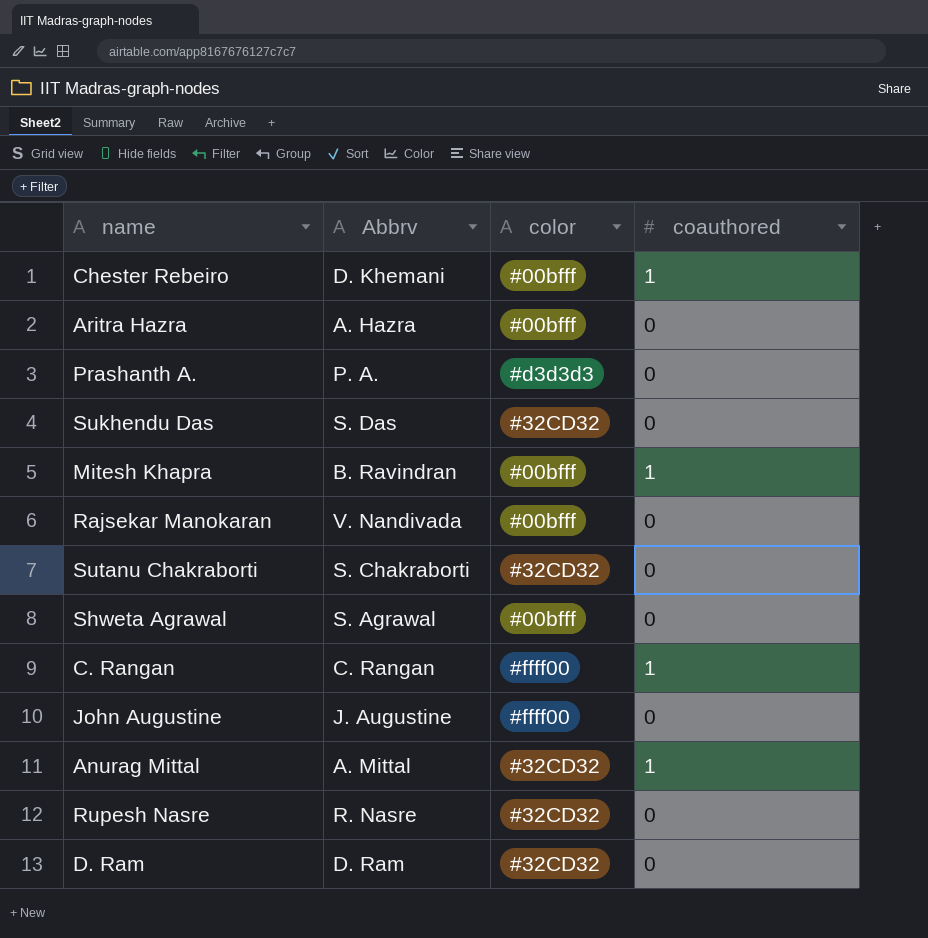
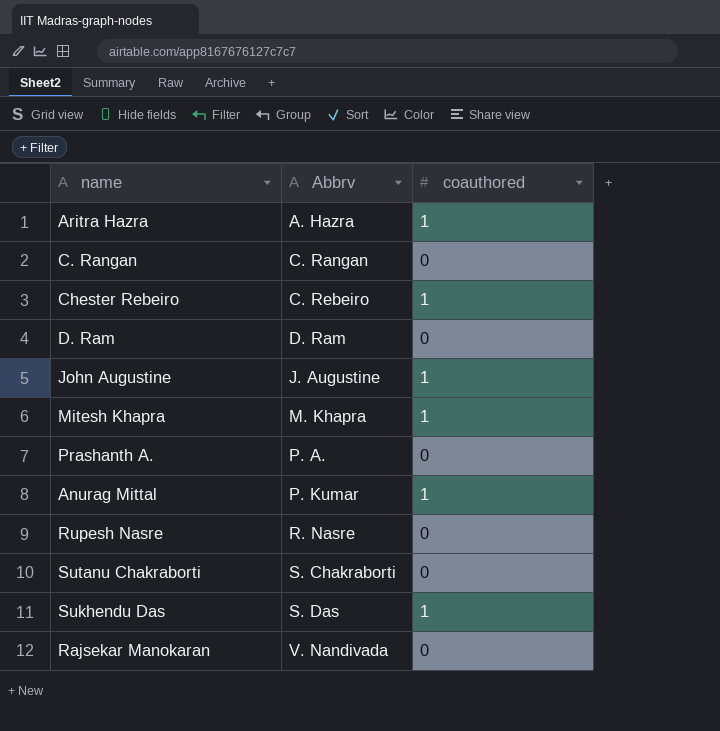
row order: none -> Abbrv ascending
column color | position: 3 -> none
row Shweta Agrawal: S. Agrawal | #00bfff | 0 -> none
Aritra Hazra | coauthored: 0 -> 1
C. Rangan | coauthored: 1 -> 0
Chester Rebeiro | Abbrv: D. Khemani -> C. Rebeiro
John Augustine | coauthored: 0 -> 1
Mitesh Khapra | Abbrv: B. Ravindran -> M. Khapra
Anurag Mittal | Abbrv: A. Mittal -> P. Kumar
Sukhendu Das | coauthored: 0 -> 1

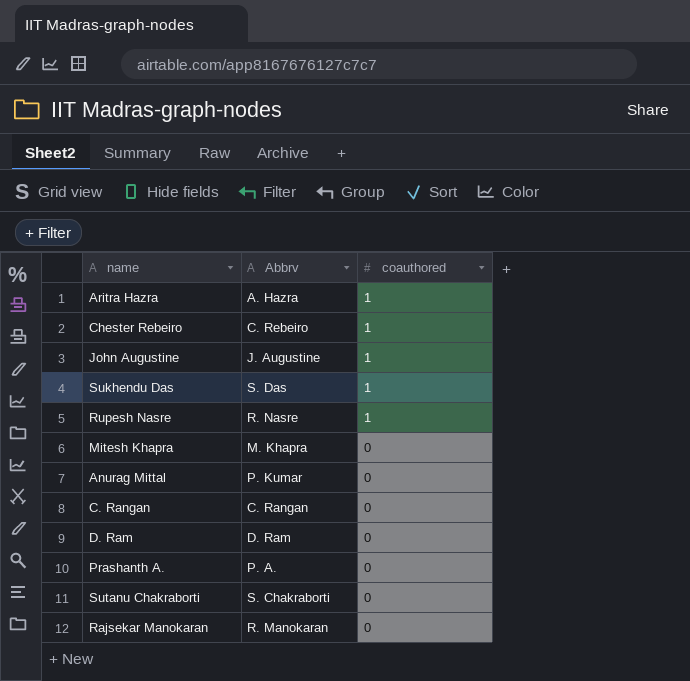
row order: Abbrv ascending -> coauthored descending
Rupesh Nasre | coauthored: 0 -> 1
Mitesh Khapra | coauthored: 1 -> 0
Anurag Mittal | coauthored: 1 -> 0
Rajsekar Manokaran | Abbrv: V. Nandivada -> R. Manokaran

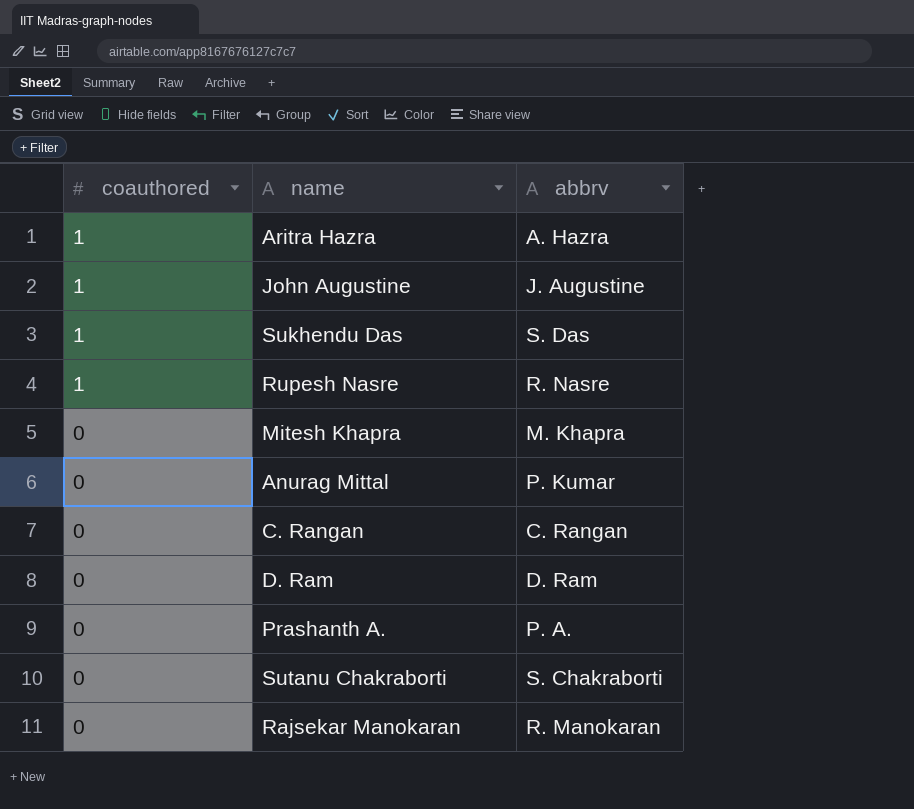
column coauthored | position: 3 -> 1
column name: Abbrv -> abbrv
row Chester Rebeiro: C. Rebeiro | 1 -> none

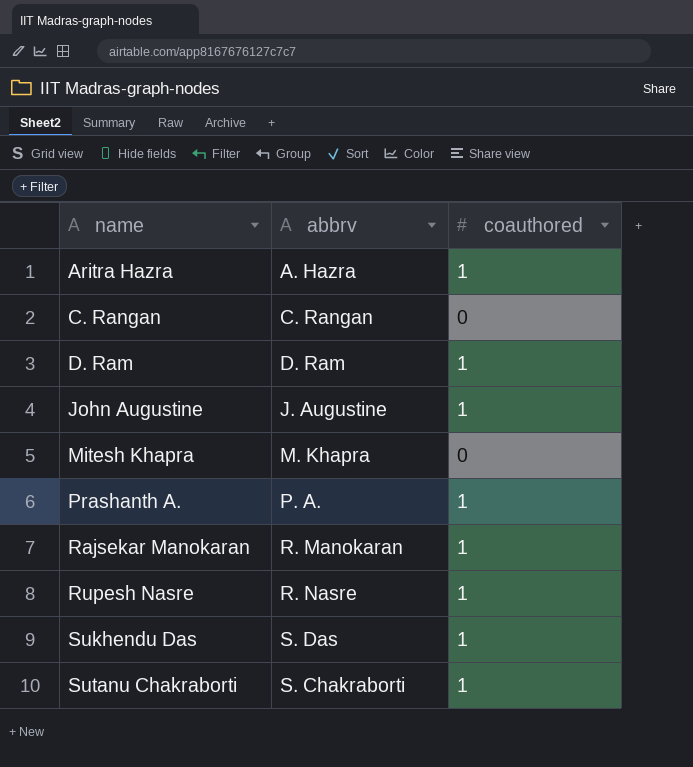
row order: coauthored descending -> name ascending
column coauthored | position: 1 -> 3
row Anurag Mittal: 0 | P. Kumar -> none
D. Ram | coauthored: 0 -> 1
Prashanth A. | coauthored: 0 -> 1
Rajsekar Manokaran | coauthored: 0 -> 1
Sutanu Chakraborti | coauthored: 0 -> 1

